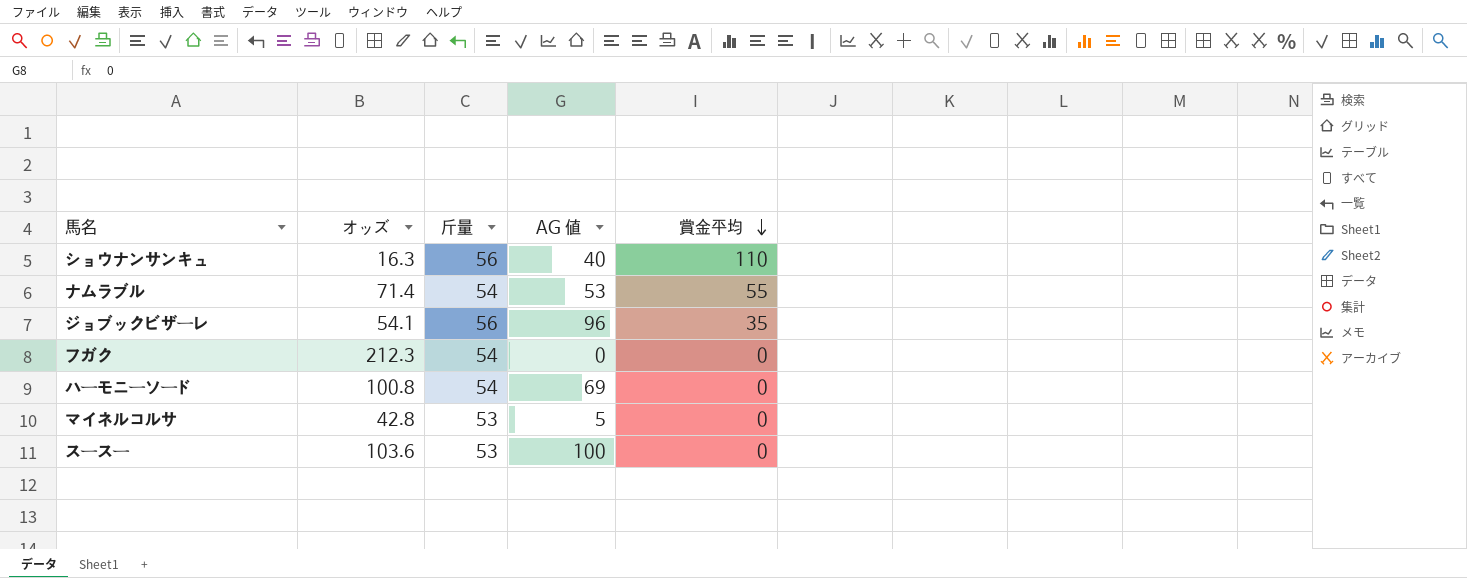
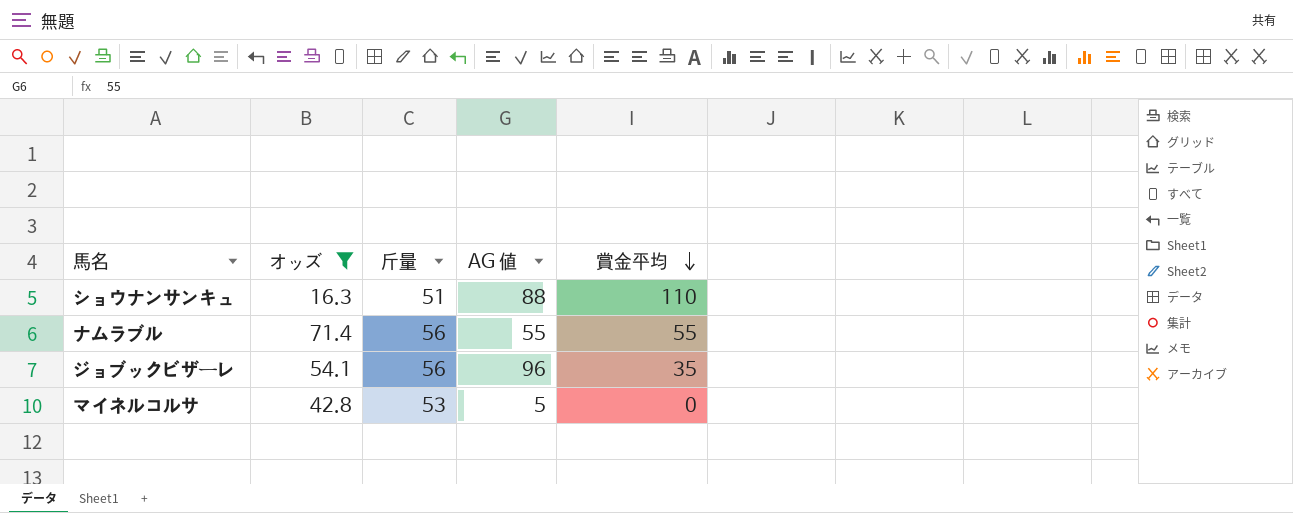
filter: none -> オッズ <= 71.4
ショウナンサンキュ | 斤量: 56 -> 51
ショウナンサンキュ | AG 値: 40 -> 88
ナムラブル | 斤量: 54 -> 56
ナムラブル | AG 値: 53 -> 55

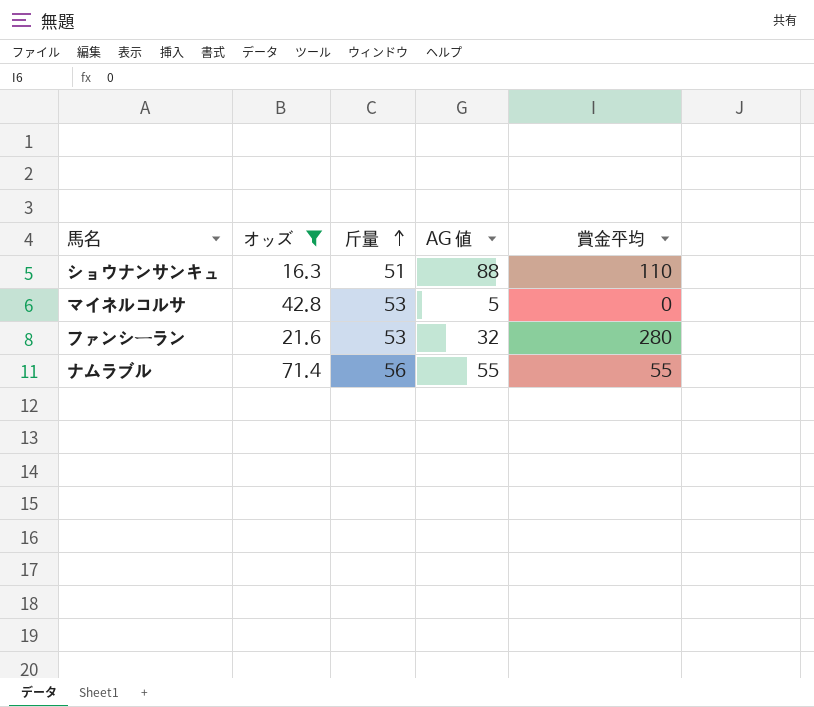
row order: 賞金平均 descending -> 斤量 ascending
row ジョブックビザーレ: 54.1 | 56 | 96 | 35 -> none
row ファンシーラン: none -> 21.6 | 53 | 32 | 280

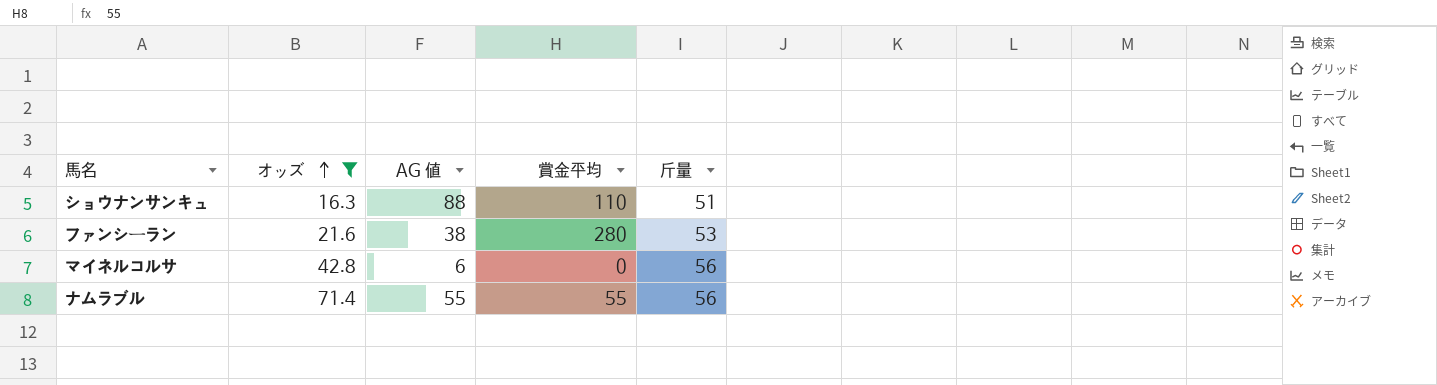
row order: 斤量 ascending -> オッズ ascending
column 斤量 | position: 3 -> 5
ファンシーラン | AG 値: 32 -> 38
マイネルコルサ | AG 値: 5 -> 6
マイネルコルサ | 斤量: 53 -> 56

